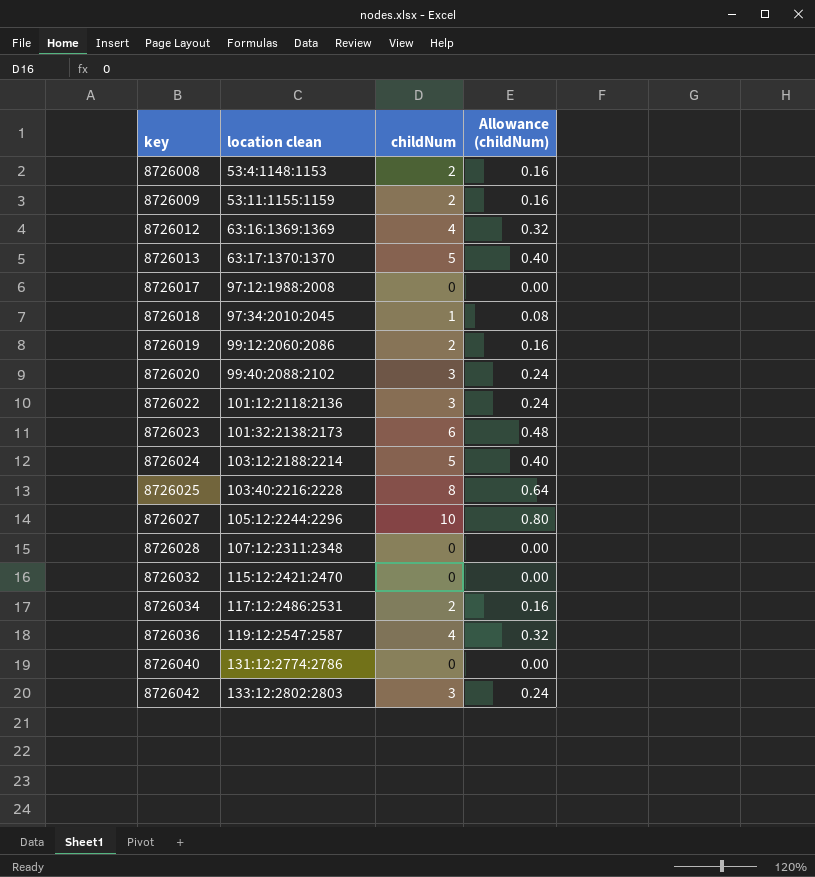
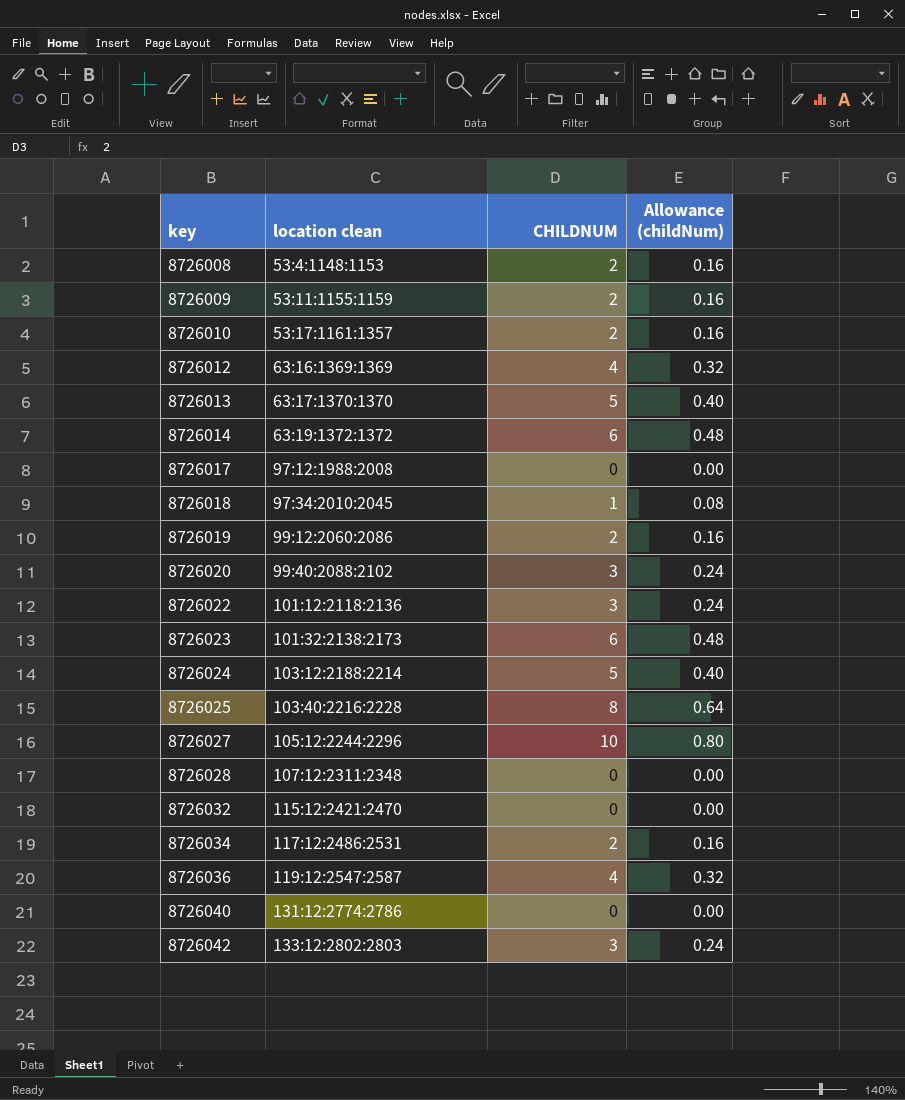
column name: childNum -> CHILDNUM
row 8726010: none -> 53:17:1161:1357 | 2 | 0.16
row 8726014: none -> 63:19:1372:1372 | 6 | 0.48

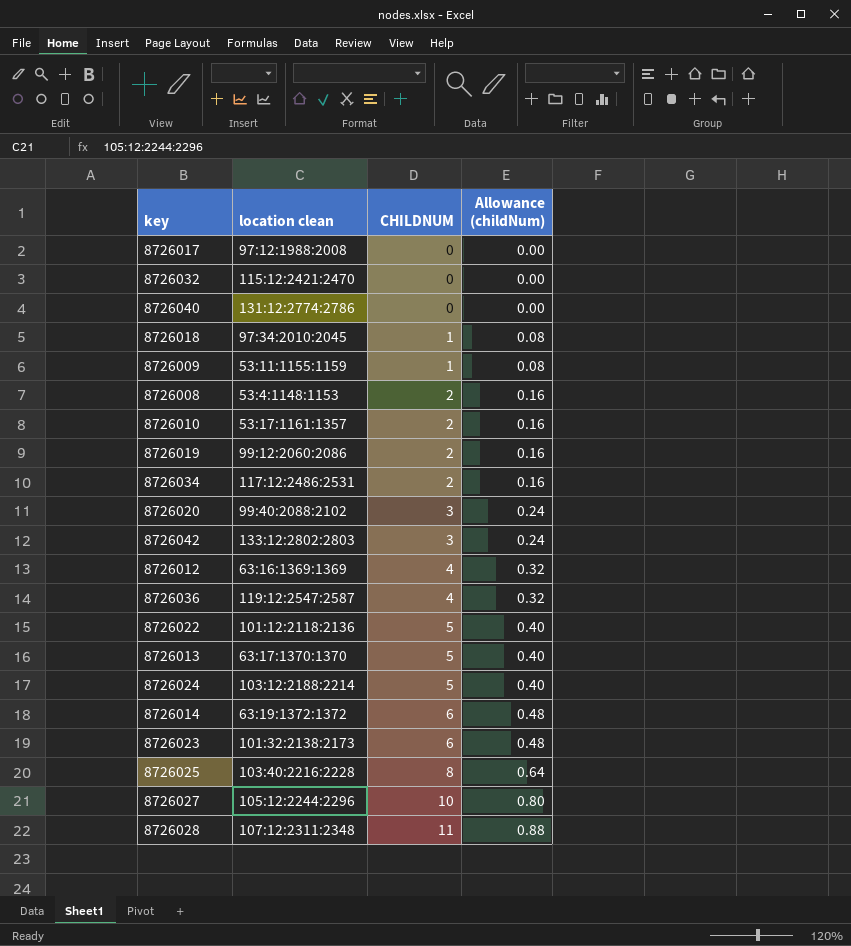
row order: key ascending -> CHILDNUM ascending
8726009 | CHILDNUM: 2 -> 1
8726009 | Allowance (childNum): 0.16 -> 0.08
8726022 | CHILDNUM: 3 -> 5
8726022 | Allowance (childNum): 0.24 -> 0.40
8726028 | CHILDNUM: 0 -> 11
8726028 | Allowance (childNum): 0.00 -> 0.88

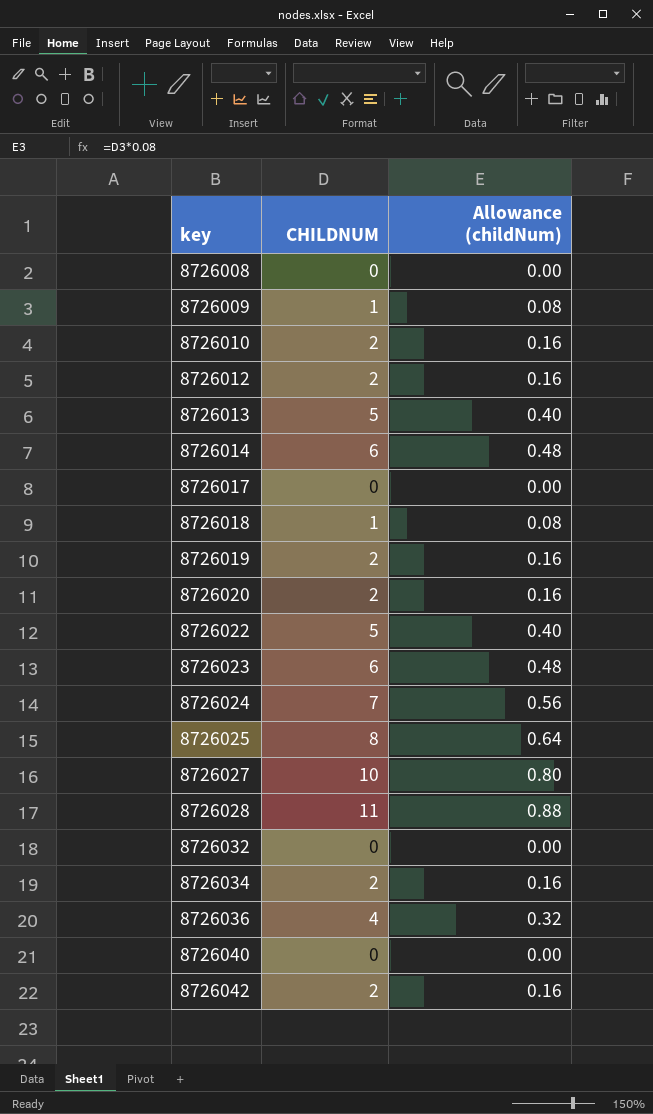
row order: CHILDNUM ascending -> key ascending
column location clean | position: 2 -> none
8726008 | CHILDNUM: 2 -> 0
8726008 | Allowance (childNum): 0.16 -> 0.00
8726012 | CHILDNUM: 4 -> 2
8726012 | Allowance (childNum): 0.32 -> 0.16
8726020 | CHILDNUM: 3 -> 2
8726020 | Allowance (childNum): 0.24 -> 0.16
8726024 | CHILDNUM: 5 -> 7
8726024 | Allowance (childNum): 0.40 -> 0.56
8726042 | CHILDNUM: 3 -> 2
8726042 | Allowance (childNum): 0.24 -> 0.16

